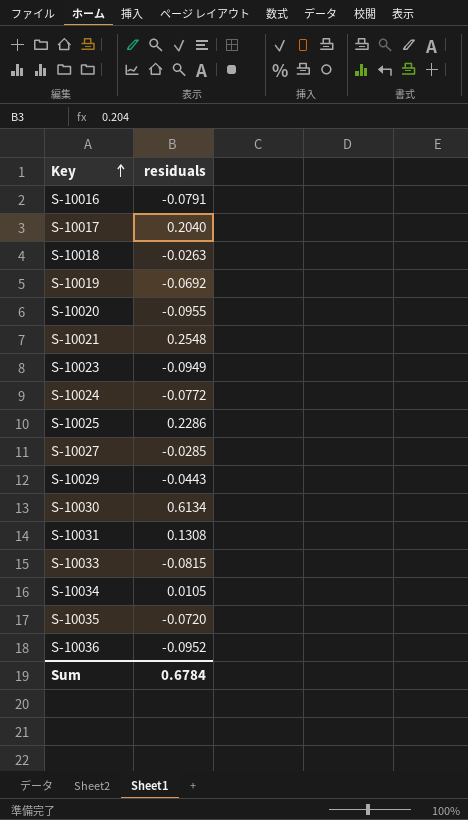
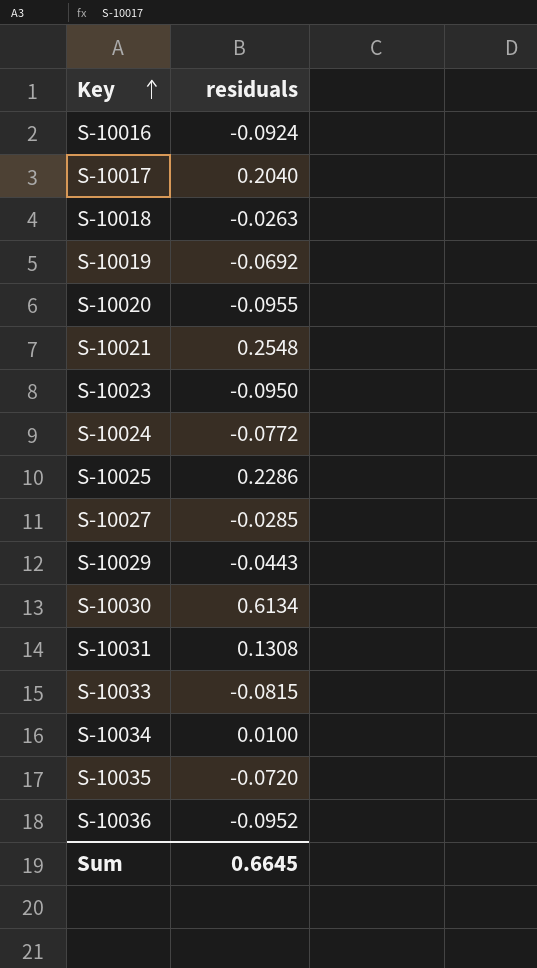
S-10016 | residuals: -0.0791 -> -0.0924
S-10023 | residuals: -0.0949 -> -0.0950
S-10034 | residuals: 0.0105 -> 0.0100
Sum | residuals: 0.6784 -> 0.6645

